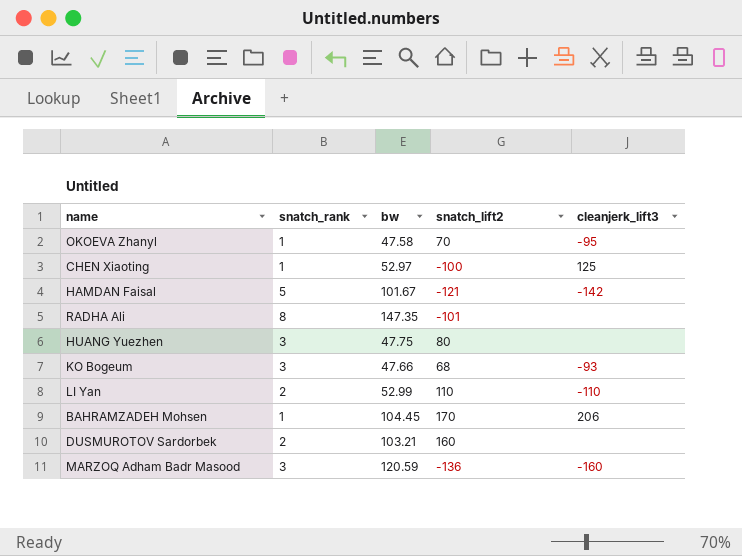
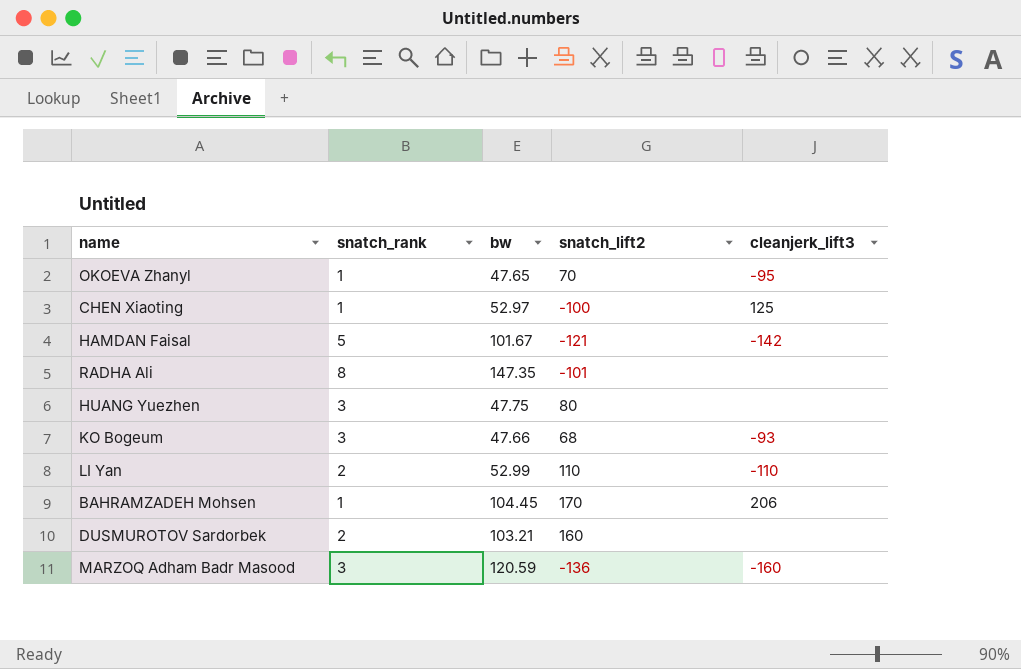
OKOEVA Zhanyl | bw: 47.58 -> 47.65

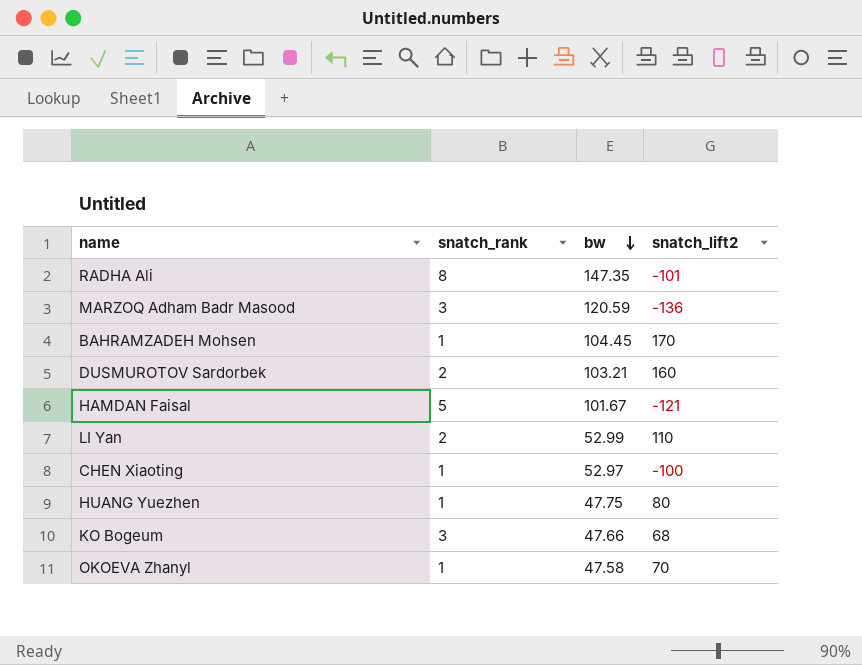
row order: none -> bw descending
column cleanjerk_lift3 | position: 5 -> none
HUANG Yuezhen | snatch_rank: 3 -> 1
OKOEVA Zhanyl | bw: 47.65 -> 47.58

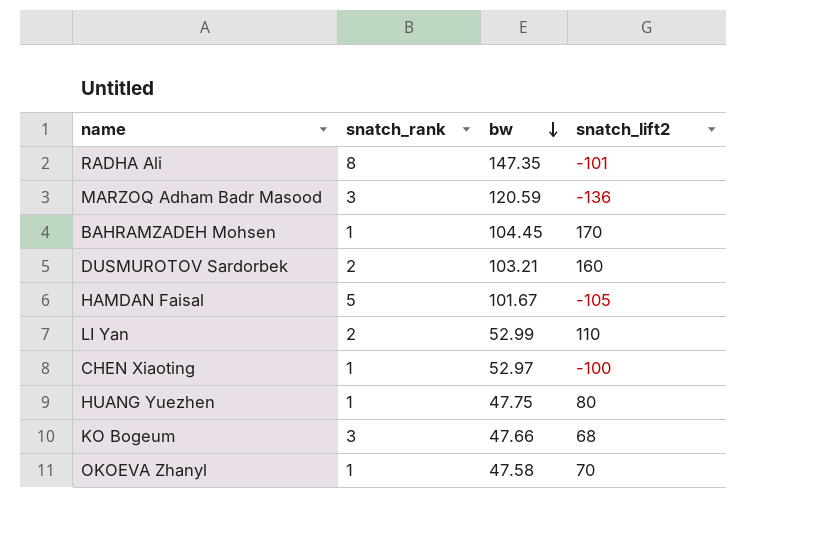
HAMDAN Faisal | snatch_lift2: -121 -> -105

